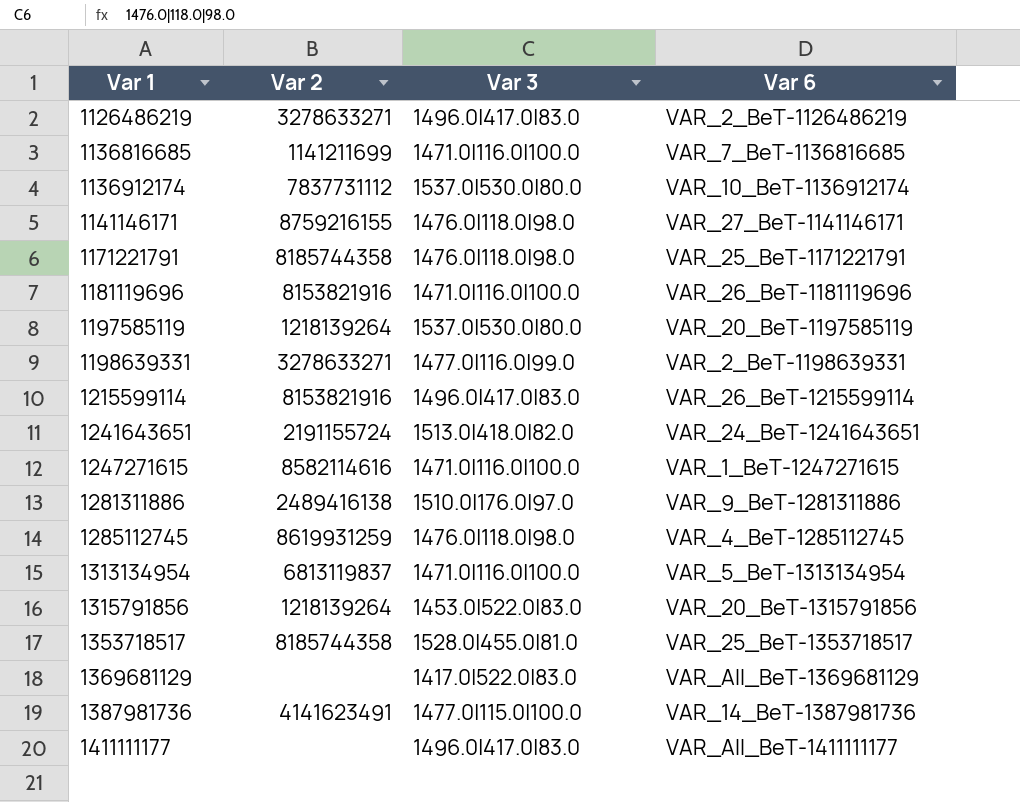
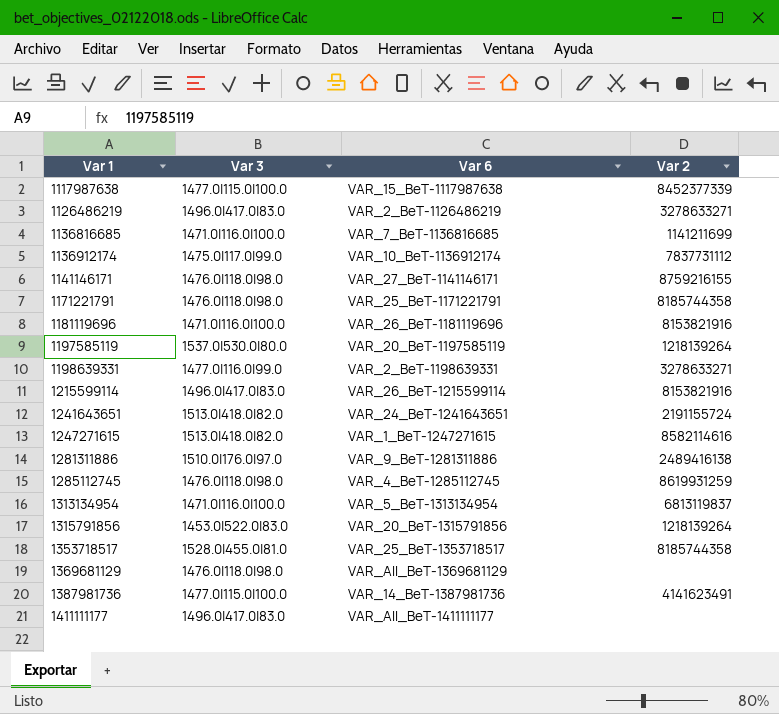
column Var 2 | position: 2 -> 4
row 1117987638: none -> 1477.0|115.0|100.0 | VAR_15_BeT-1117987638 | 8452377339
1136912174 | Var 3: 1537.0|530.0|80.0 -> 1475.0|117.0|99.0
1247271615 | Var 3: 1471.0|116.0|100.0 -> 1513.0|418.0|82.0
1369681129 | Var 3: 1417.0|522.0|83.0 -> 1476.0|118.0|98.0

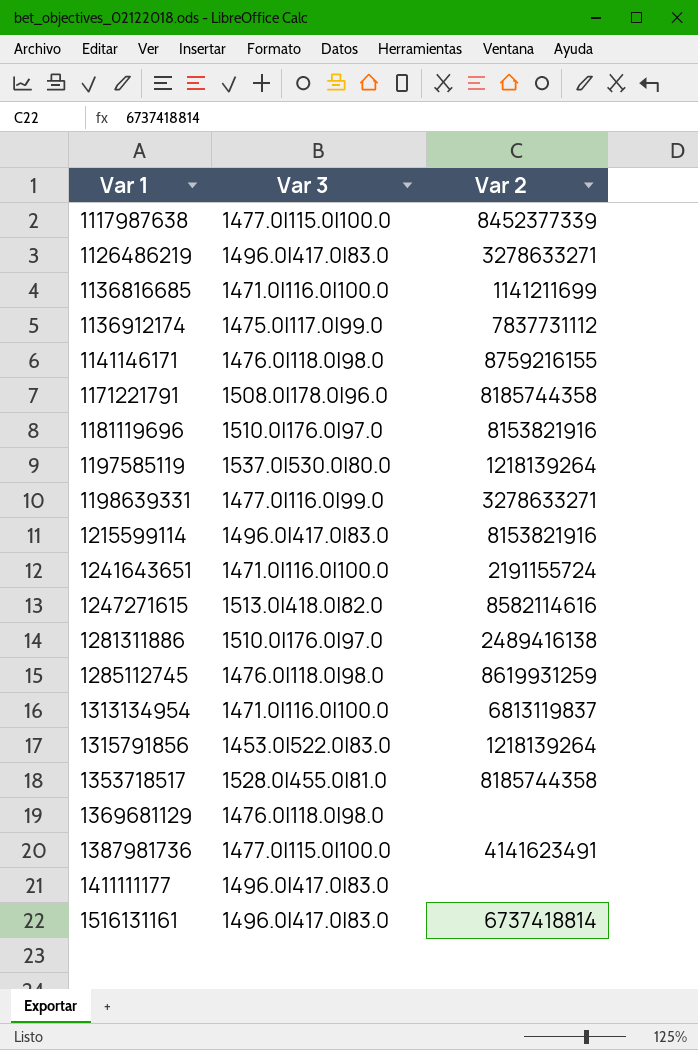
column Var 6 | position: 3 -> none
1171221791 | Var 3: 1476.0|118.0|98.0 -> 1508.0|178.0|96.0
1181119696 | Var 3: 1471.0|116.0|100.0 -> 1510.0|176.0|97.0
1241643651 | Var 3: 1513.0|418.0|82.0 -> 1471.0|116.0|100.0
row 1516131161: none -> 1496.0|417.0|83.0 | 6737418814

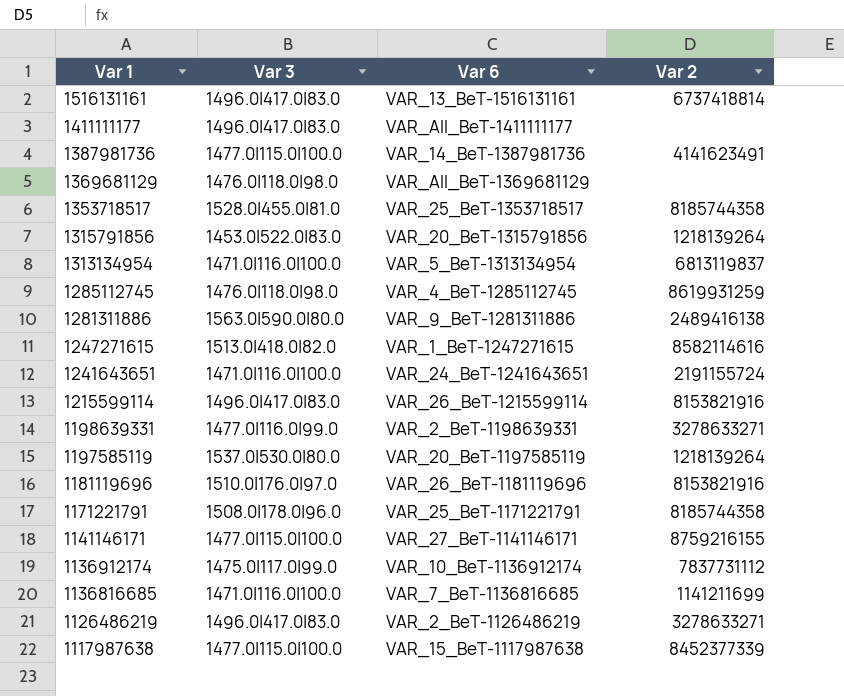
row order: Var 1 ascending -> Var 1 descending
column Var 6 | position: none -> 3
1281311886 | Var 3: 1510.0|176.0|97.0 -> 1563.0|590.0|80.0
1141146171 | Var 3: 1476.0|118.0|98.0 -> 1477.0|115.0|100.0

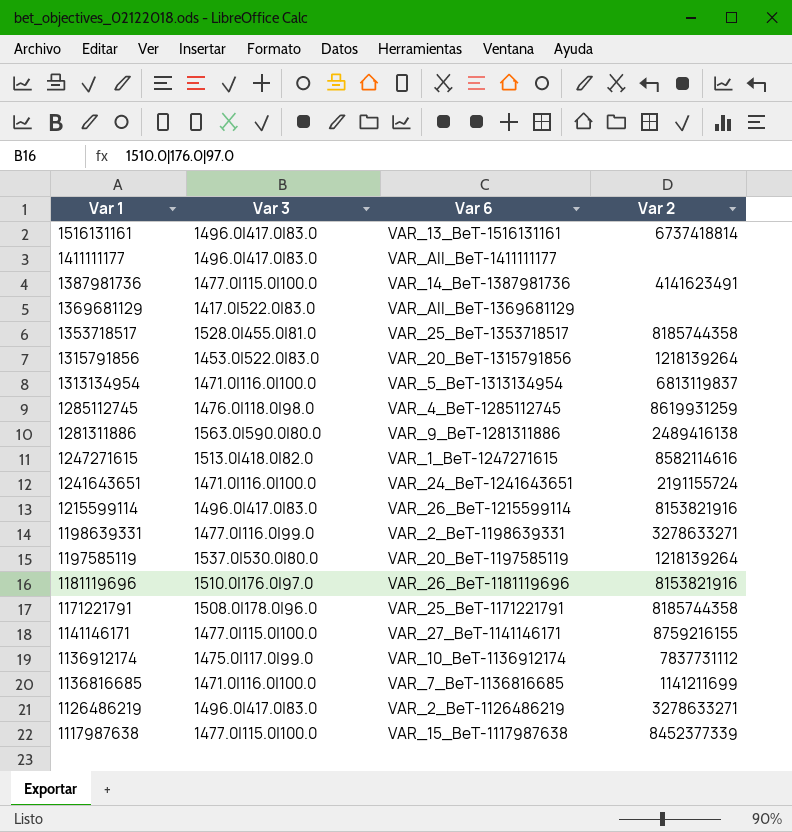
1369681129 | Var 3: 1476.0|118.0|98.0 -> 1417.0|522.0|83.0

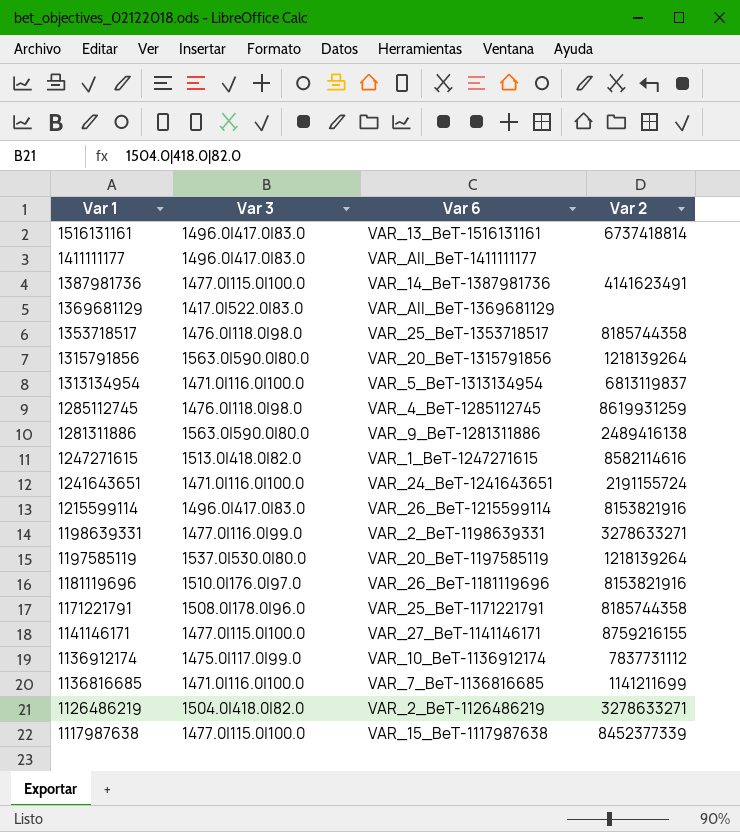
1353718517 | Var 3: 1528.0|455.0|81.0 -> 1476.0|118.0|98.0
1315791856 | Var 3: 1453.0|522.0|83.0 -> 1563.0|590.0|80.0
1126486219 | Var 3: 1496.0|417.0|83.0 -> 1504.0|418.0|82.0

